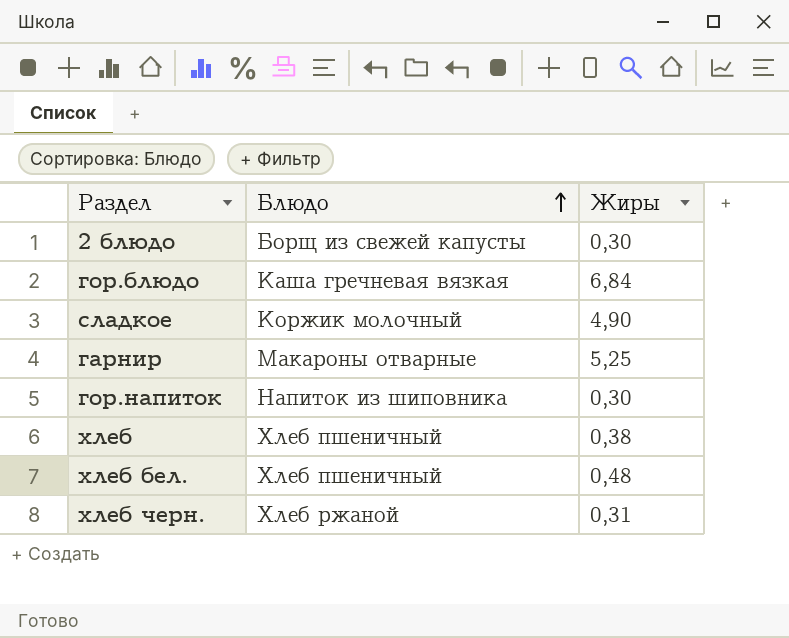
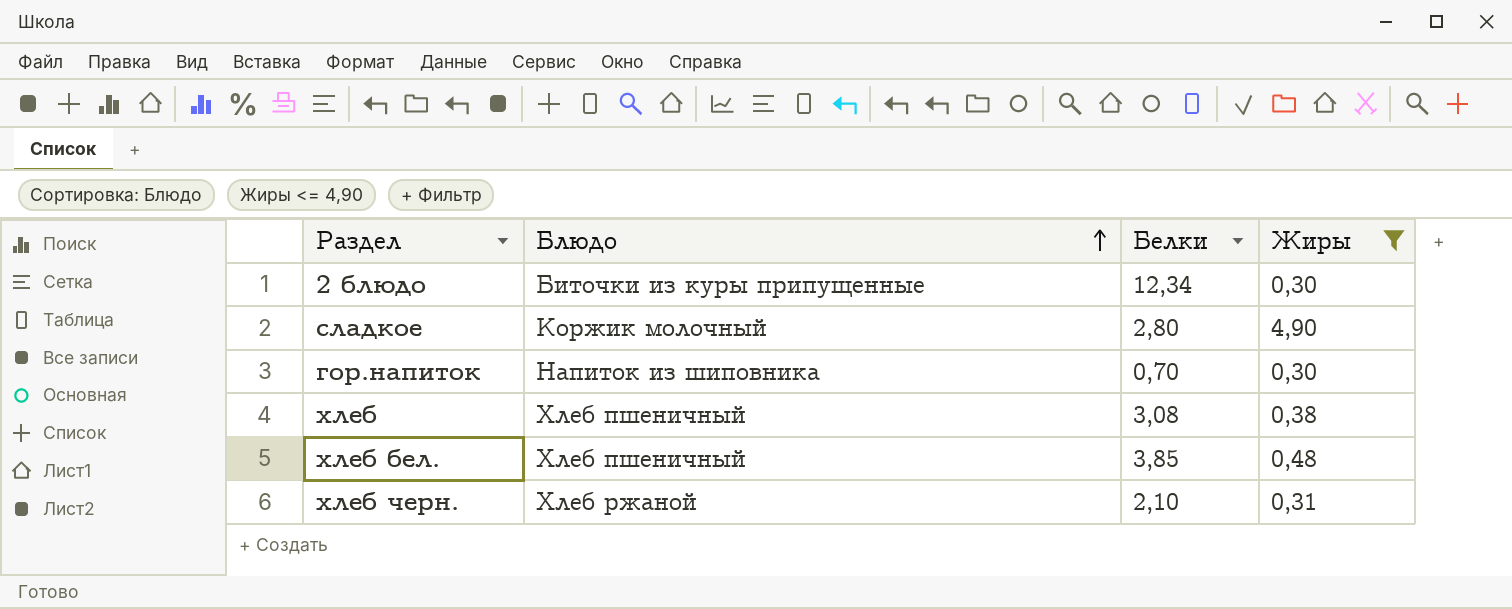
filter: none -> Жиры <= 4,90
column Белки | position: none -> 3
2 блюдо | Блюдо: Борщ из свежей капусты -> Биточки из куры припущенные

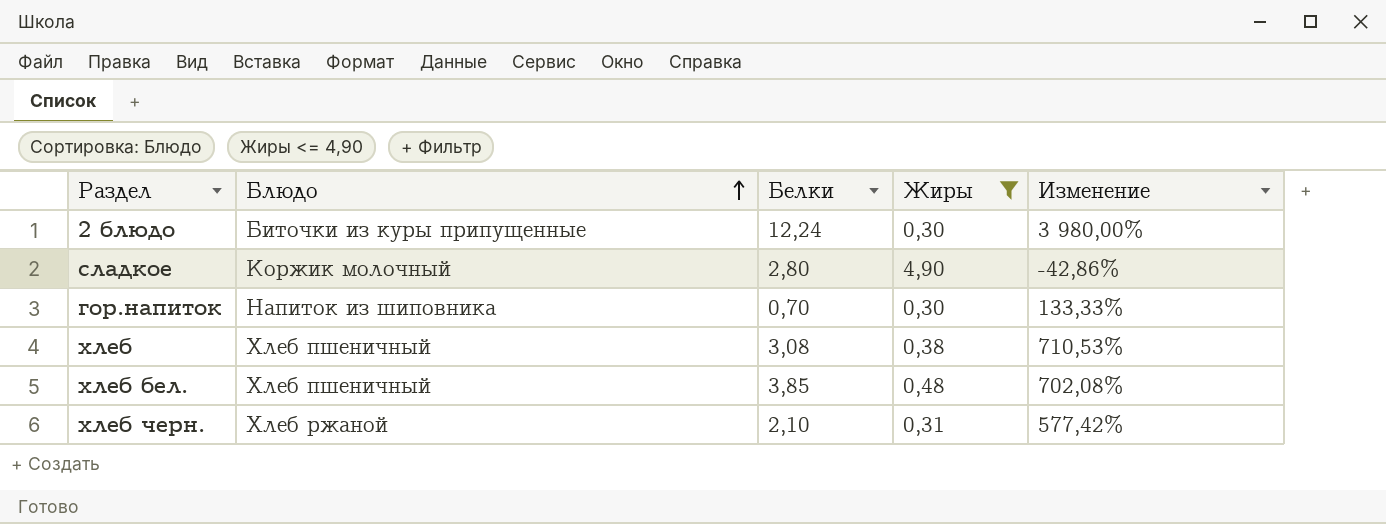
column Изменение | formula: none -> ([Белки] - [Жиры]) / [Жиры]
2 блюдо | Белки: 12,34 -> 12,24

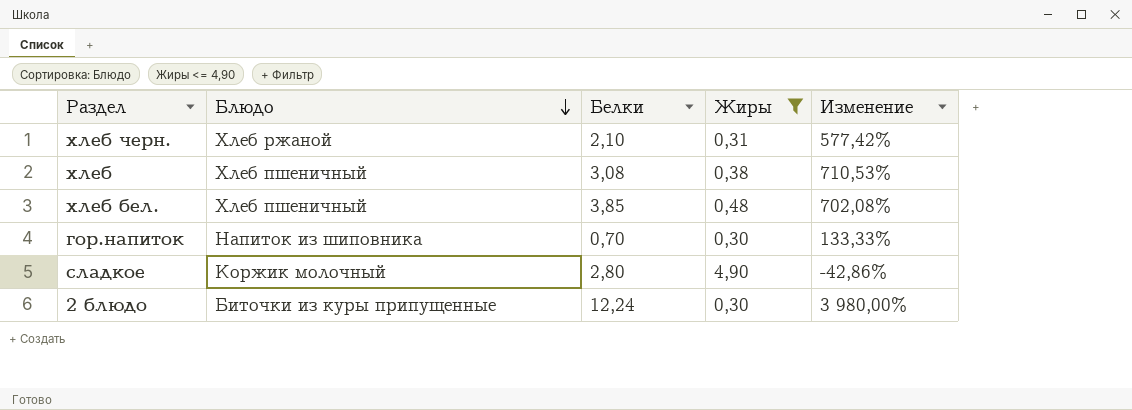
row order: Блюдо ascending -> Блюдо descending

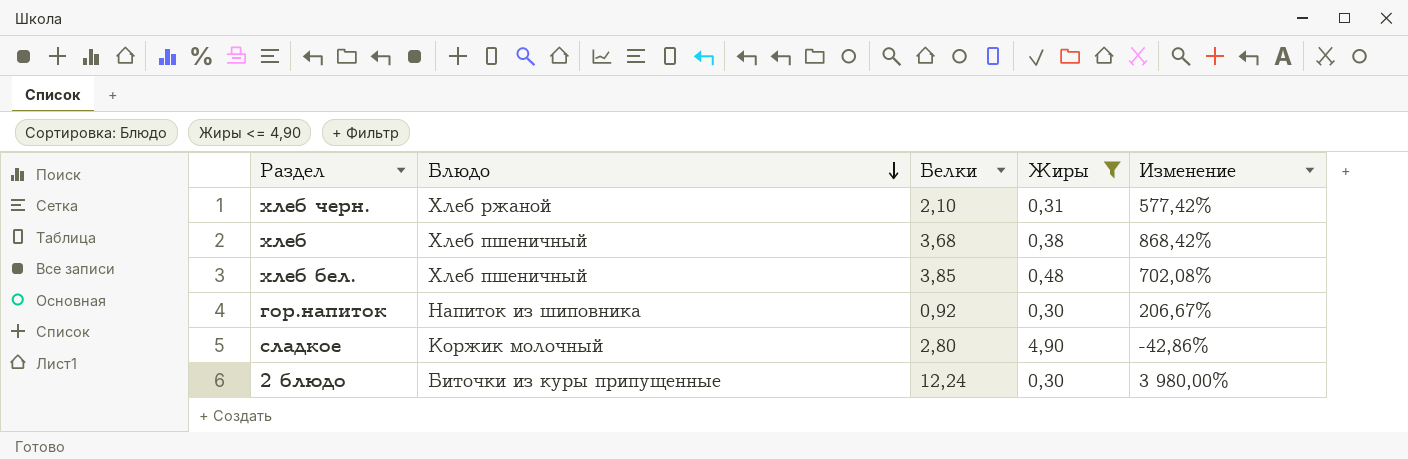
хлеб | Белки: 3,08 -> 3,68
хлеб | Изменение: 710,53% -> 868,42%
гор.напиток | Белки: 0,70 -> 0,92
гор.напиток | Изменение: 133,33% -> 206,67%

